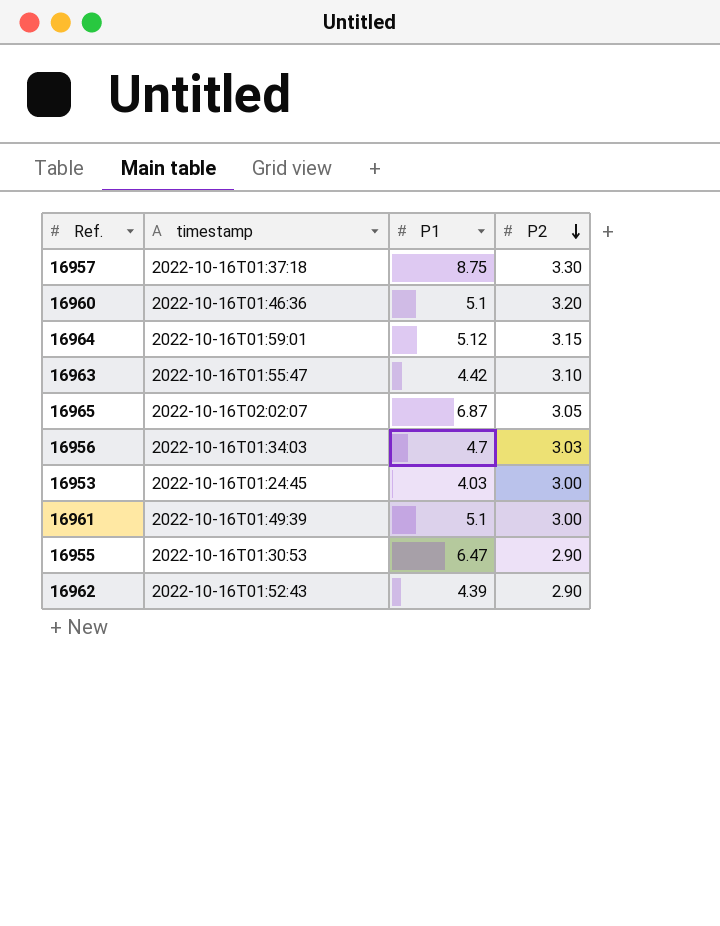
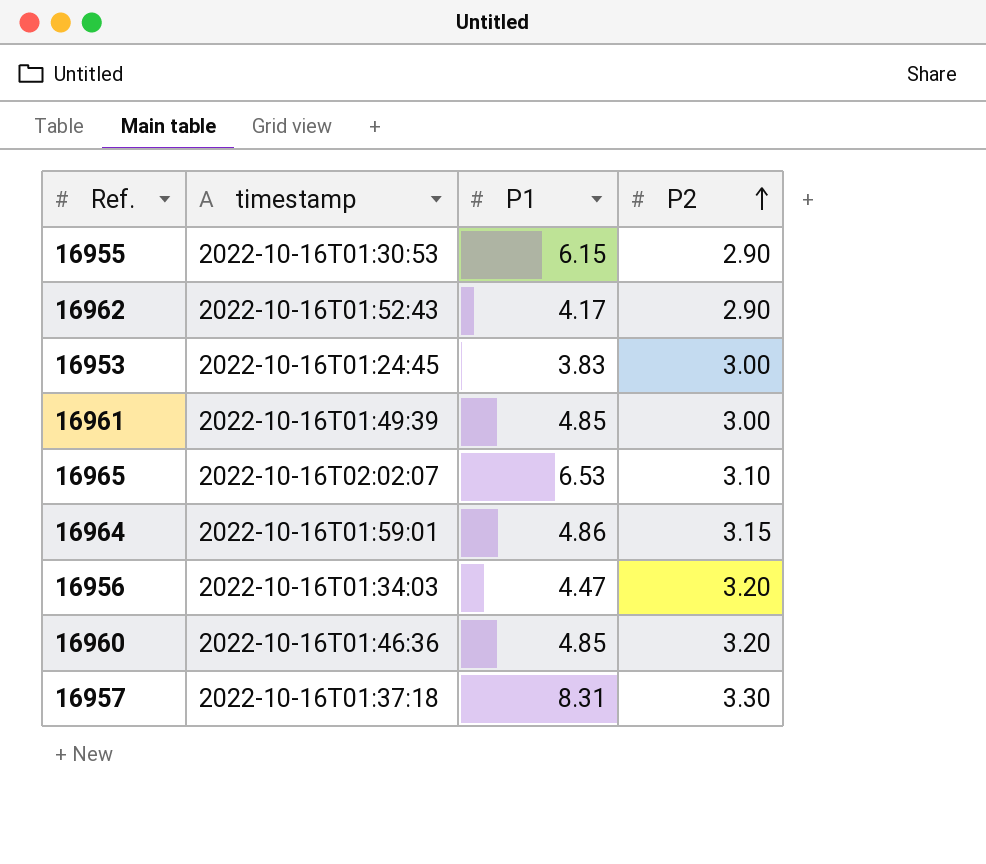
row order: P2 descending -> P2 ascending
row 16963: 2022-10-16T01:55:47 | 4.42 | 3.10 -> none
16955 | P1: 6.47 -> 6.15
16962 | P1: 4.39 -> 4.17
16953 | P1: 4.03 -> 3.83
16961 | P1: 5.1 -> 4.85
16965 | P1: 6.87 -> 6.53
16965 | P2: 3.05 -> 3.10
16964 | P1: 5.12 -> 4.86
16956 | P1: 4.7 -> 4.47
16956 | P2: 3.03 -> 3.20
16960 | P1: 5.1 -> 4.85
16957 | P1: 8.75 -> 8.31

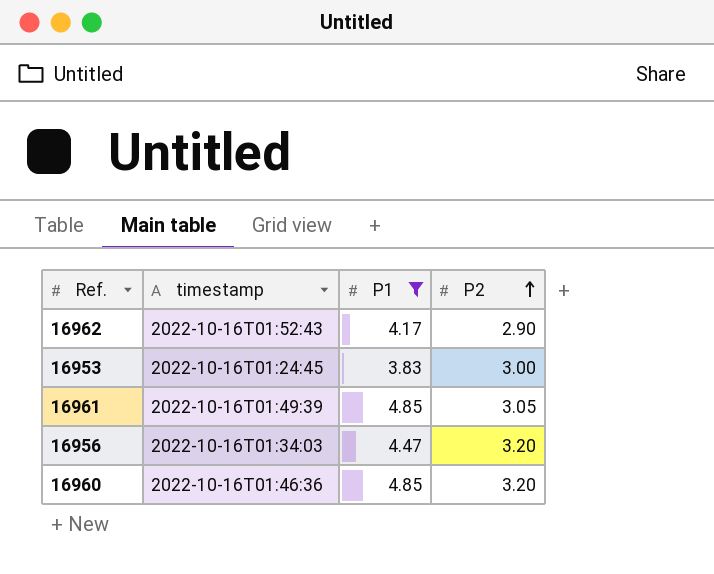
filter: none -> P1 <= 4.85
16961 | P2: 3.00 -> 3.05

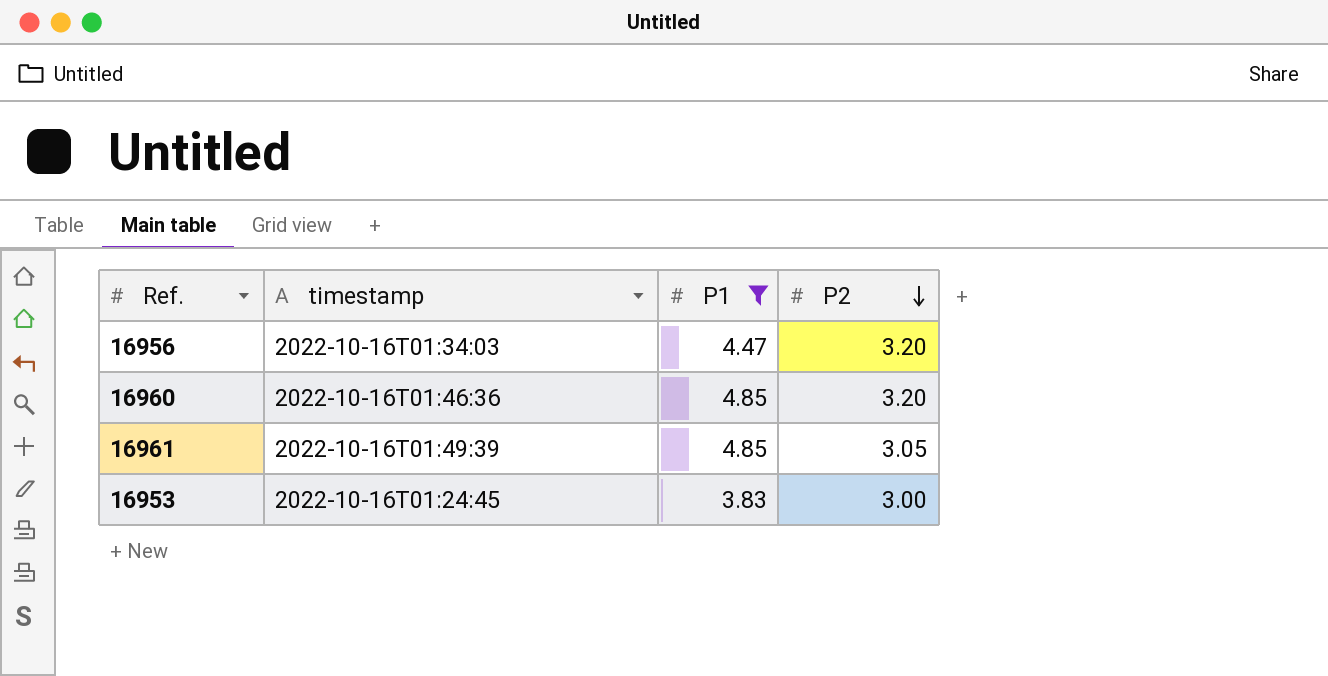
row order: P2 ascending -> P2 descending
row 16962: 2022-10-16T01:52:43 | 4.17 | 2.90 -> none

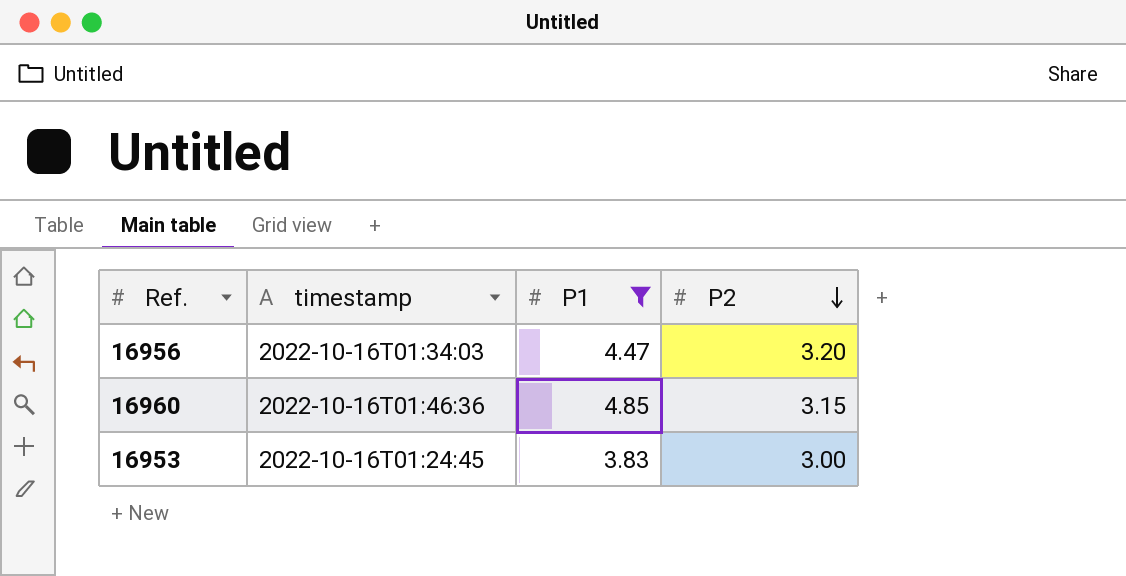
row 16961: 2022-10-16T01:49:39 | 4.85 | 3.05 -> none
16960 | P2: 3.20 -> 3.15

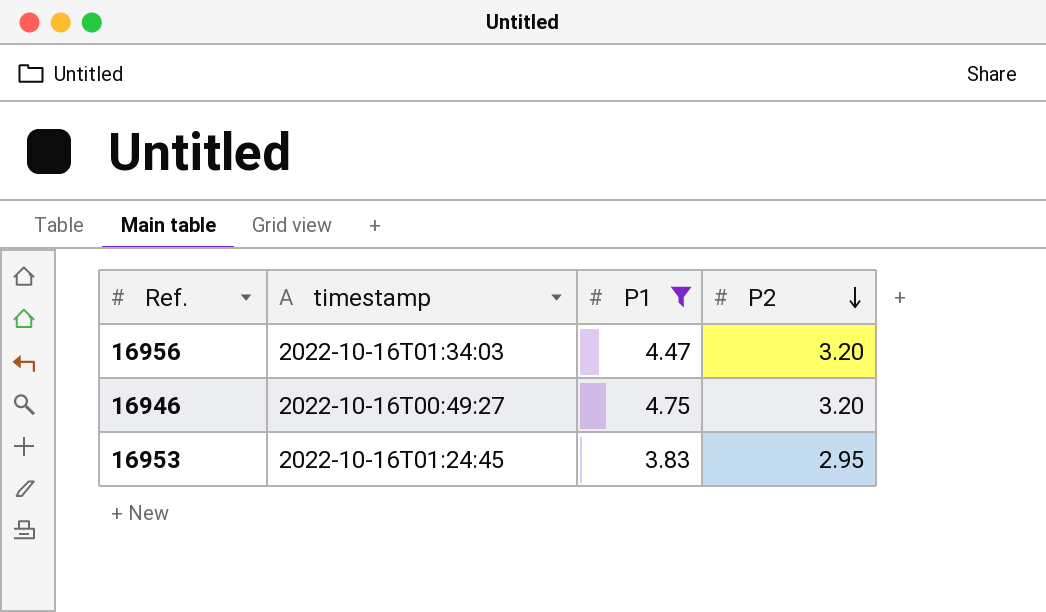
row 16960: 2022-10-16T01:46:36 | 4.85 | 3.15 -> none
row 16946: none -> 2022-10-16T00:49:27 | 4.75 | 3.20
16953 | P2: 3.00 -> 2.95

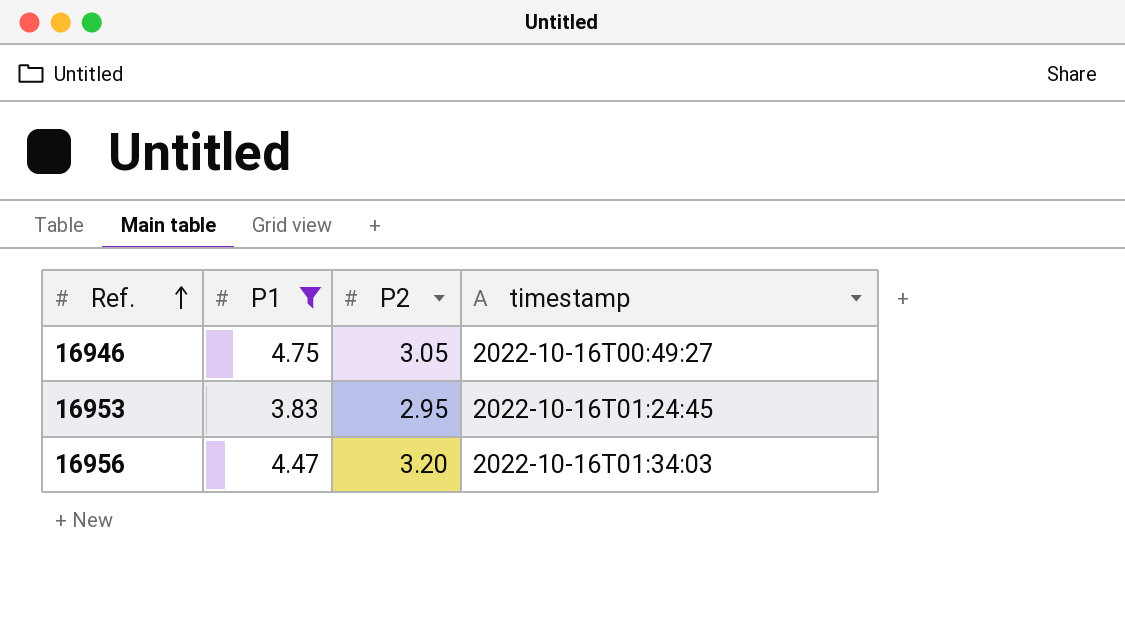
row order: P2 descending -> Ref. ascending
column timestamp | position: 2 -> 4
16946 | P2: 3.20 -> 3.05

